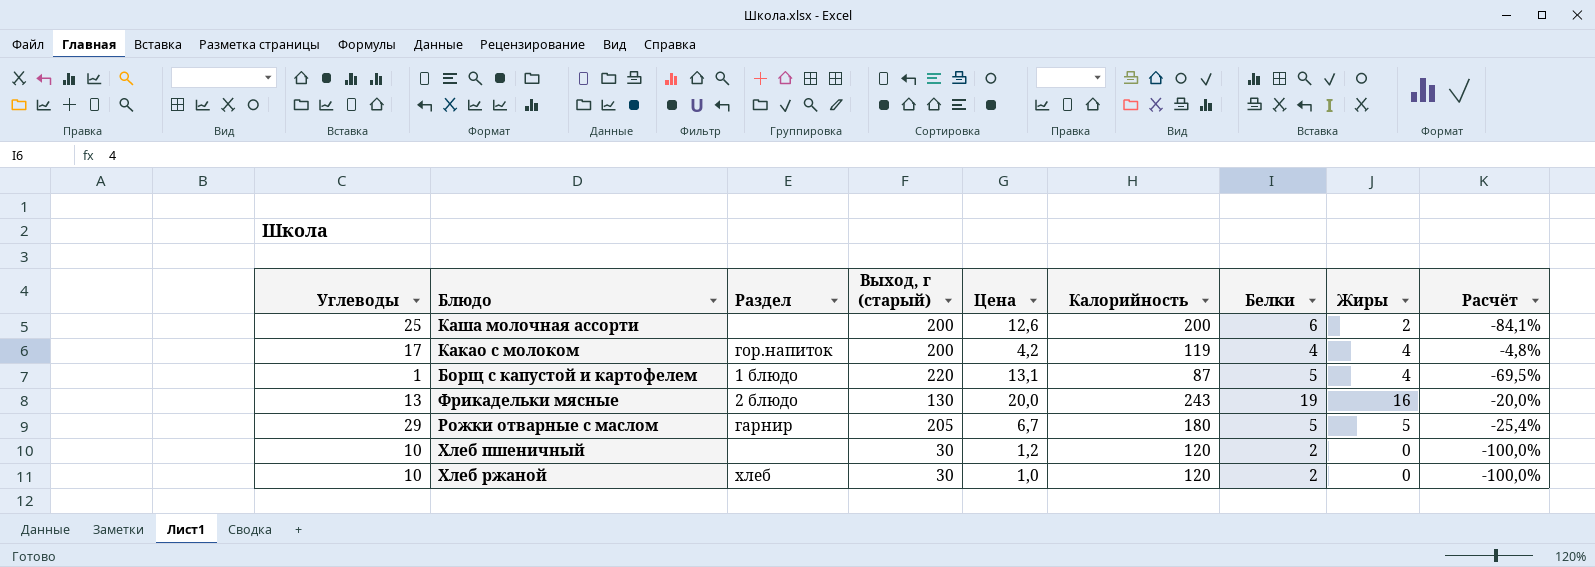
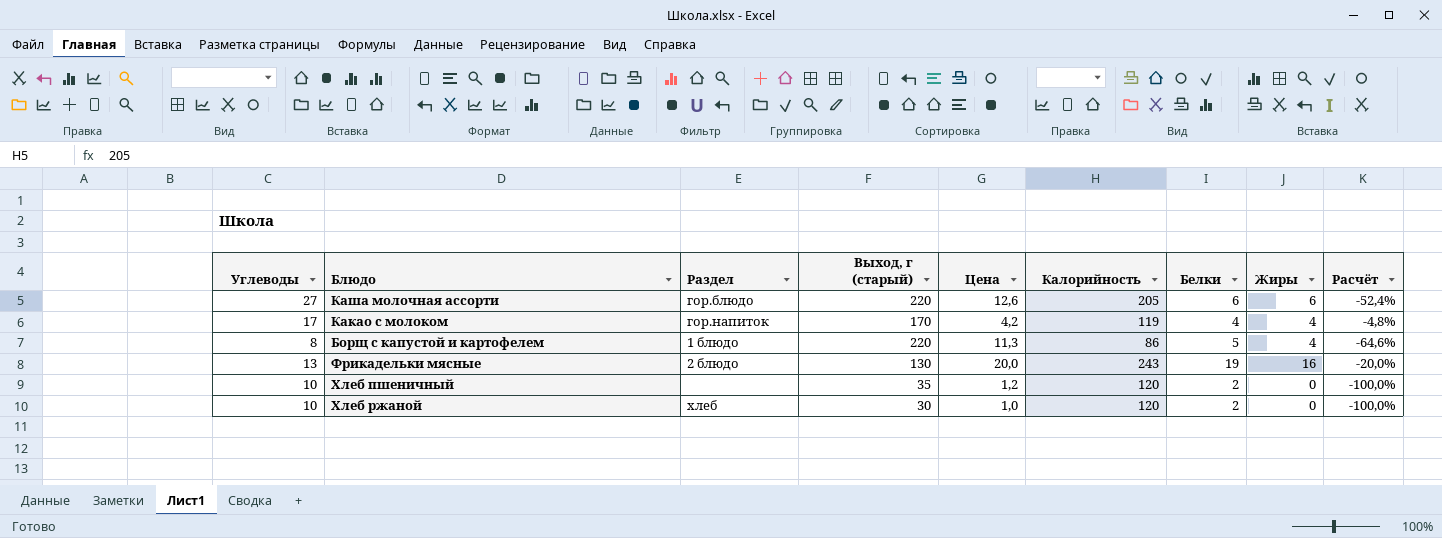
row Рожки отварные с маслом: 29 | гарнир | 205 | 6,7 | 180 | 5 | 5 | -25,4% -> none
Каша молочная ассорти | Углеводы: 25 -> 27
Каша молочная ассорти | Раздел: none -> гор.блюдо
Каша молочная ассорти | Выход, г (старый): 200 -> 220
Каша молочная ассорти | Калорийность: 200 -> 205
Каша молочная ассорти | Жиры: 2 -> 6
Каша молочная ассорти | Расчёт: -84,1% -> -52,4%
Какао с молоком | Выход, г (старый): 200 -> 170
Борщ с капустой и картофелем | Углеводы: 1 -> 8
Борщ с капустой и картофелем | Цена: 13,1 -> 11,3
Борщ с капустой и картофелем | Калорийность: 87 -> 86
Борщ с капустой и картофелем | Расчёт: -69,5% -> -64,6%
Хлеб пшеничный | Выход, г (старый): 30 -> 35

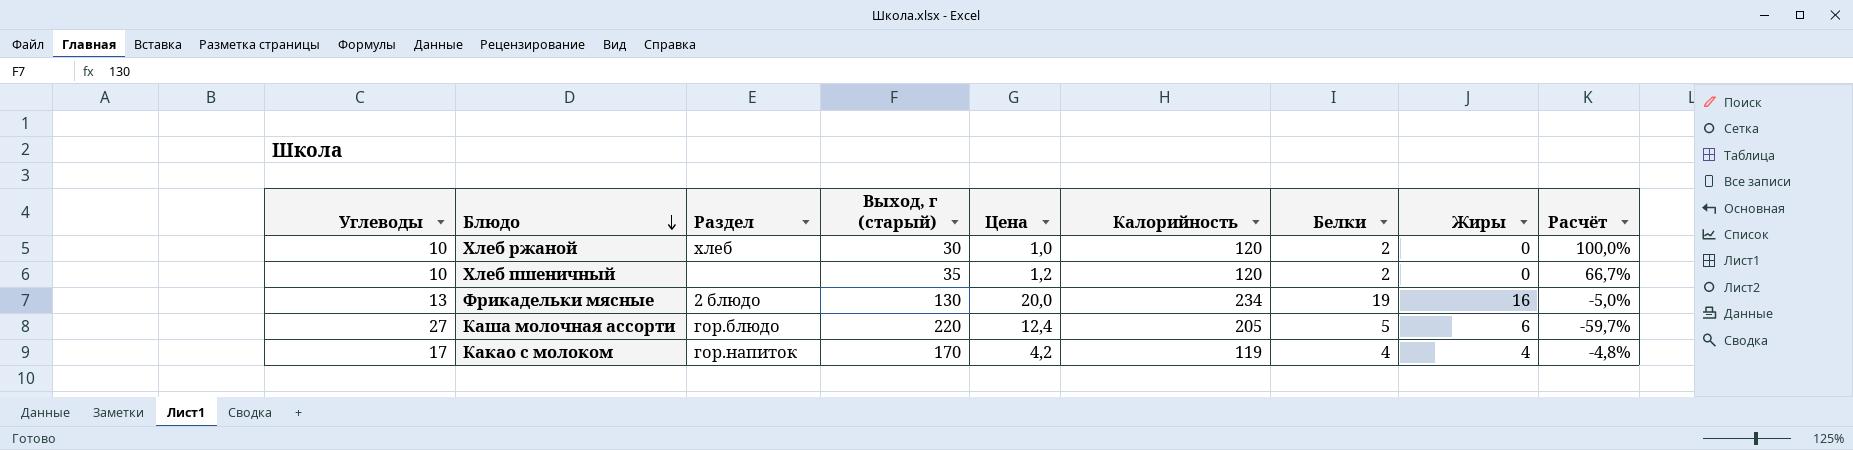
row order: none -> Блюдо descending
column Расчёт | formula: ([Жиры] - [Цена]) / [Цена] -> ([Белки] - [Цена]) / [Цена]
row Борщ с капустой и картофелем: 8 | 1 блюдо | 220 | 11,3 | 86 | 5 | 4 | -64,6% -> none
Фрикадельки мясные | Калорийность: 243 -> 234
Каша молочная ассорти | Цена: 12,6 -> 12,4
Каша молочная ассорти | Белки: 6 -> 5

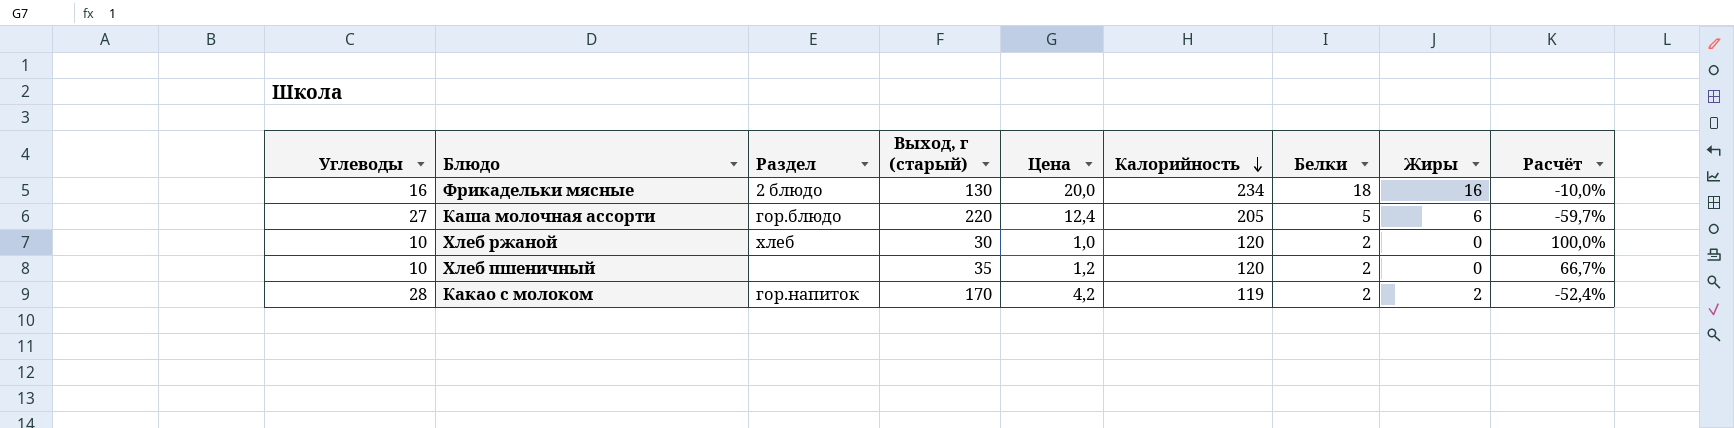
row order: Блюдо descending -> Калорийность descending
Фрикадельки мясные | Углеводы: 13 -> 16
Фрикадельки мясные | Белки: 19 -> 18
Фрикадельки мясные | Расчёт: -5,0% -> -10,0%
Какао с молоком | Углеводы: 17 -> 28
Какао с молоком | Белки: 4 -> 2
Какао с молоком | Жиры: 4 -> 2
Какао с молоком | Расчёт: -4,8% -> -52,4%

